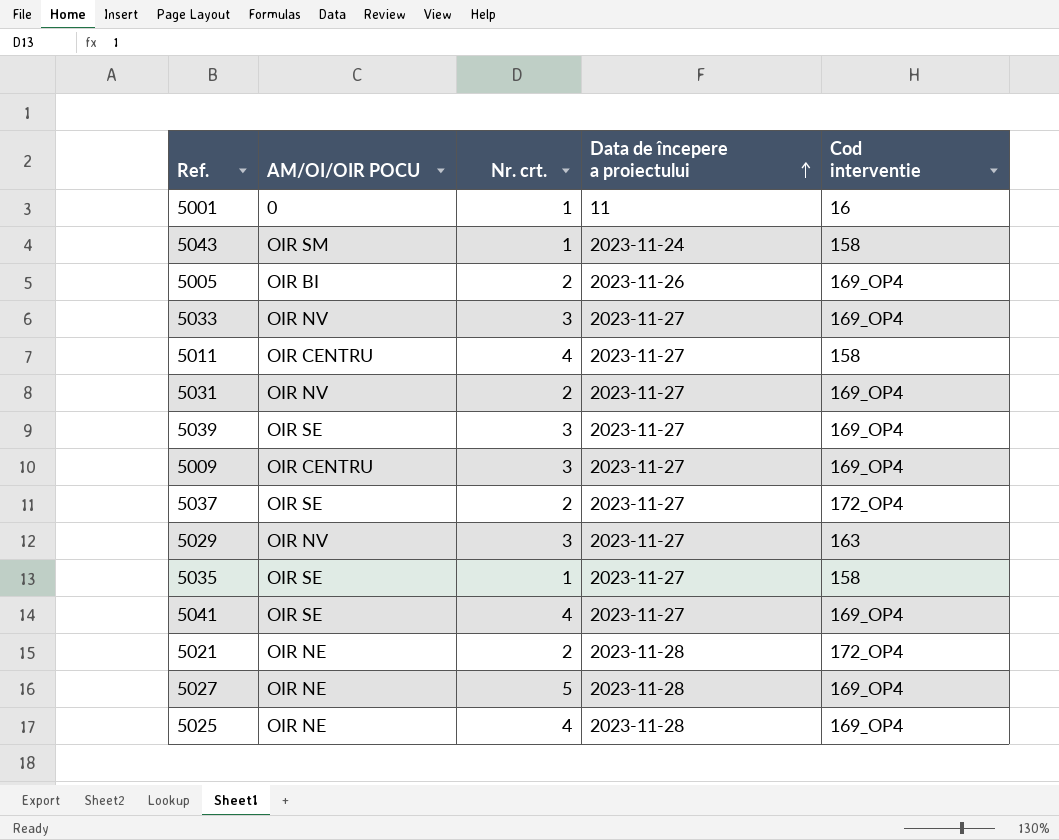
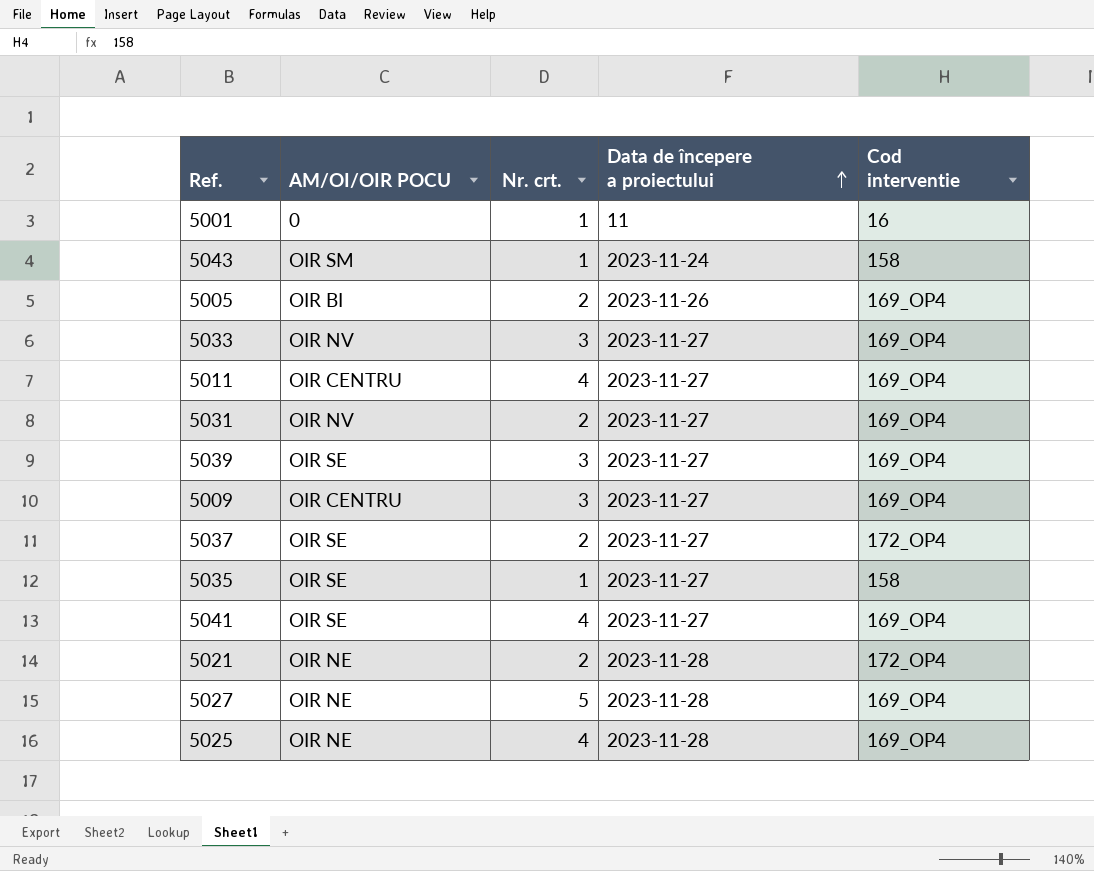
row 5029: OIR NV | 3 | 2023-11-27 | 163 -> none
5011 | Cod interventie: 158 -> 169_OP4

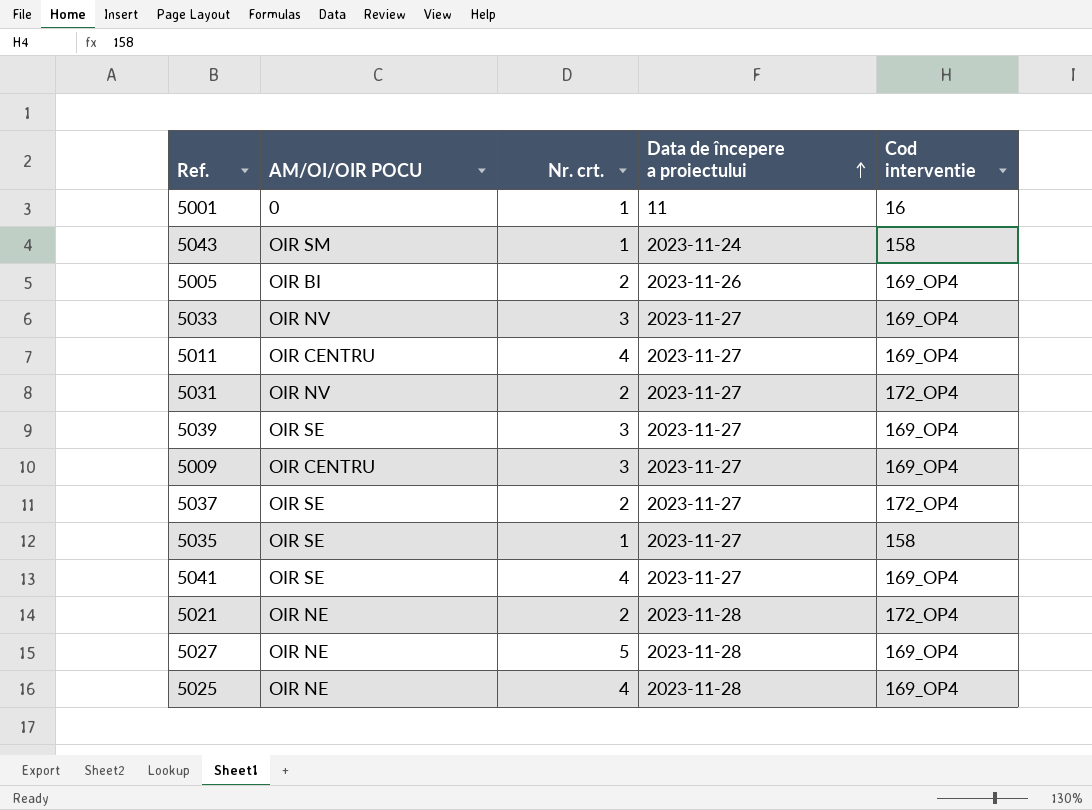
5031 | Cod interventie: 169_OP4 -> 172_OP4

